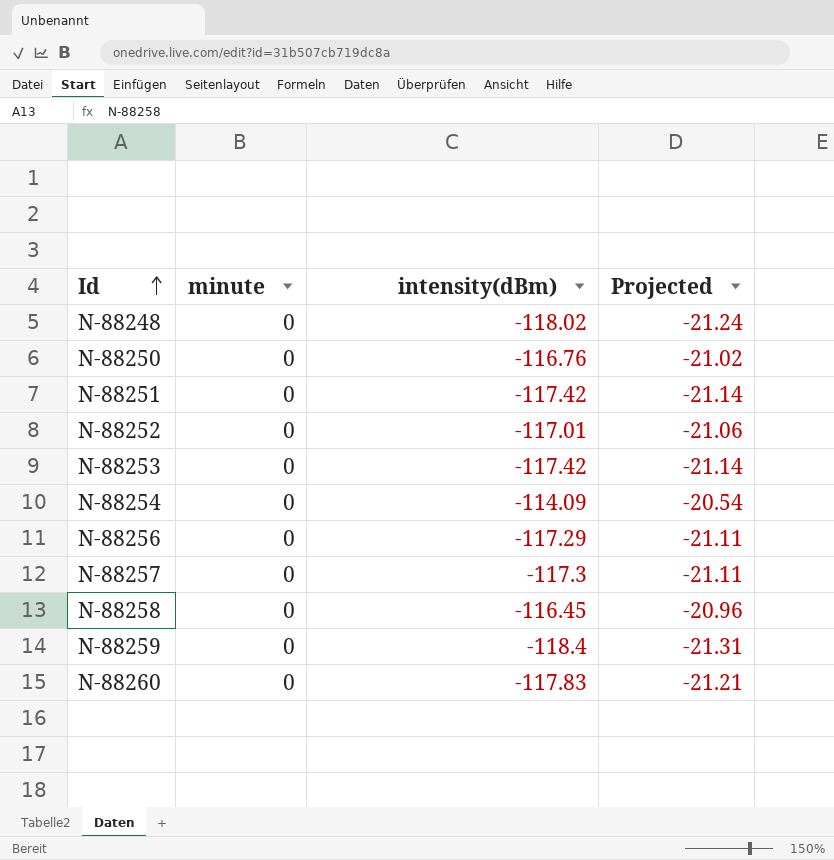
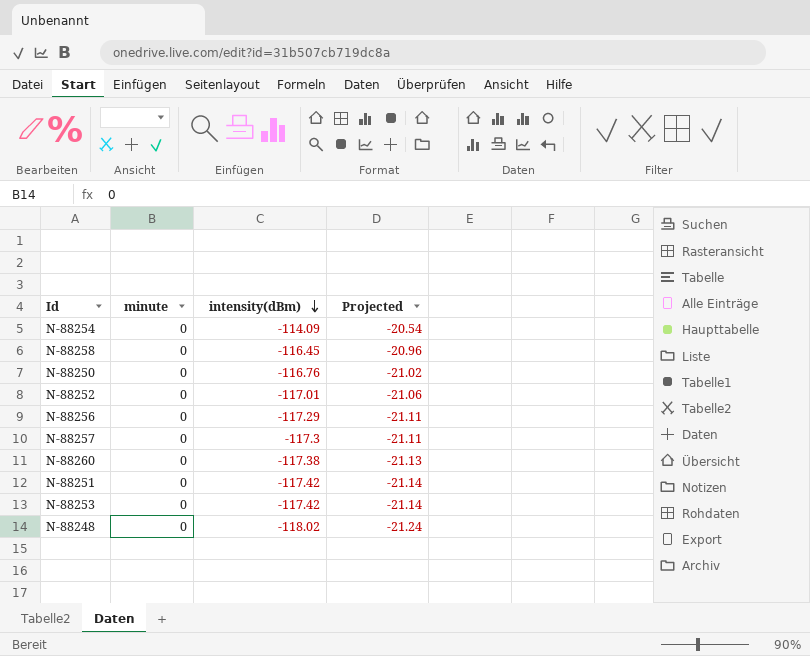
row order: Id ascending -> intensity(dBm) descending
row N-88259: 0 | -118.4 | -21.31 -> none
N-88260 | intensity(dBm): -117.83 -> -117.38
N-88260 | Projected: -21.21 -> -21.13

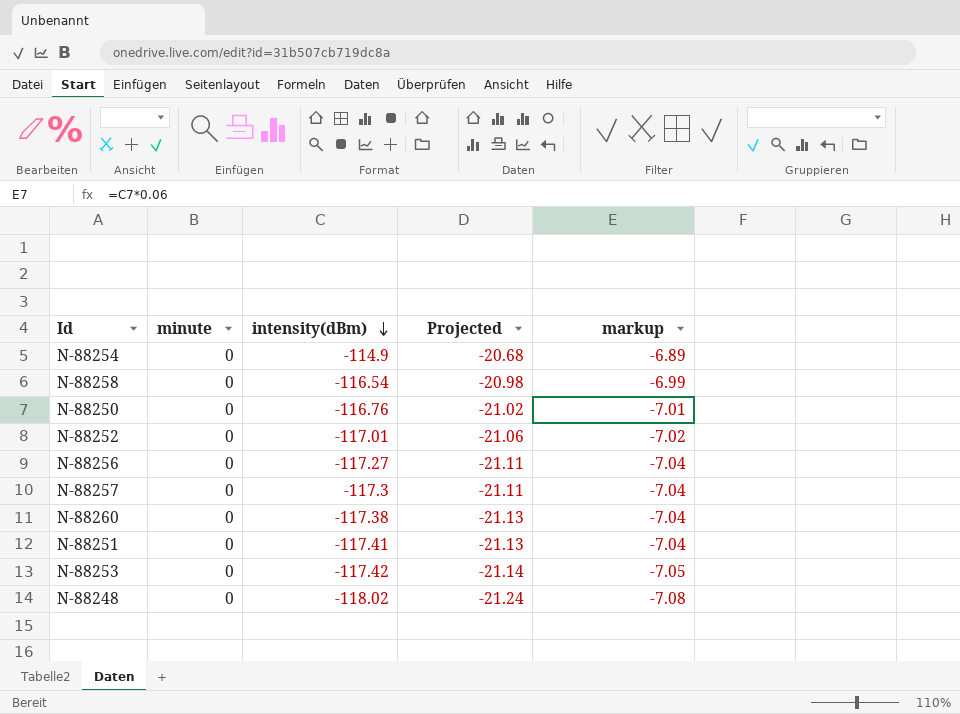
column markup | formula: none -> [intensity(dBm)] * 0.06
N-88254 | intensity(dBm): -114.09 -> -114.9
N-88254 | Projected: -20.54 -> -20.68
N-88258 | intensity(dBm): -116.45 -> -116.54
N-88258 | Projected: -20.96 -> -20.98
N-88256 | intensity(dBm): -117.29 -> -117.27
N-88251 | intensity(dBm): -117.42 -> -117.41
N-88251 | Projected: -21.14 -> -21.13

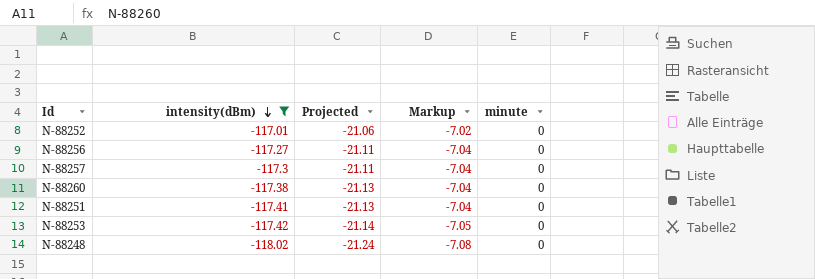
filter: none -> intensity(dBm) <= -117.01
column name: markup -> Markup
column minute | position: 2 -> 5

